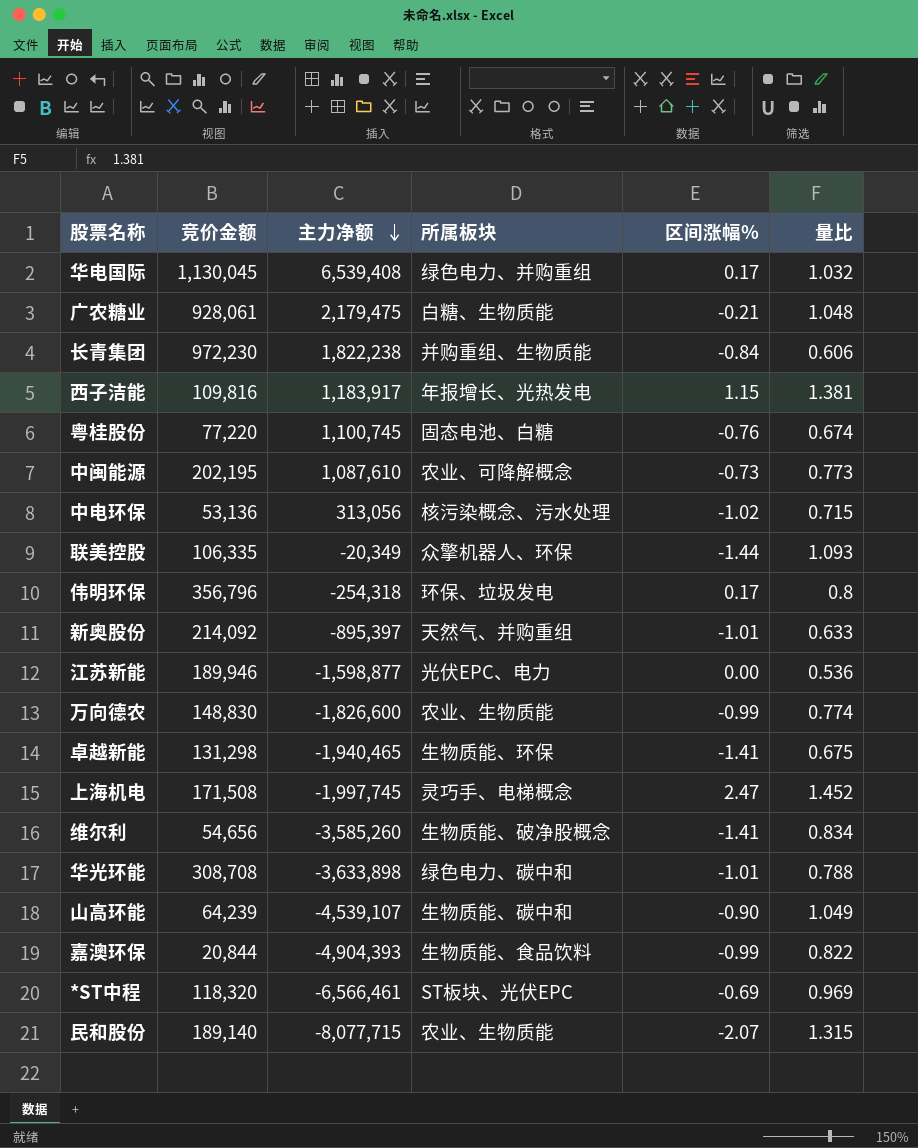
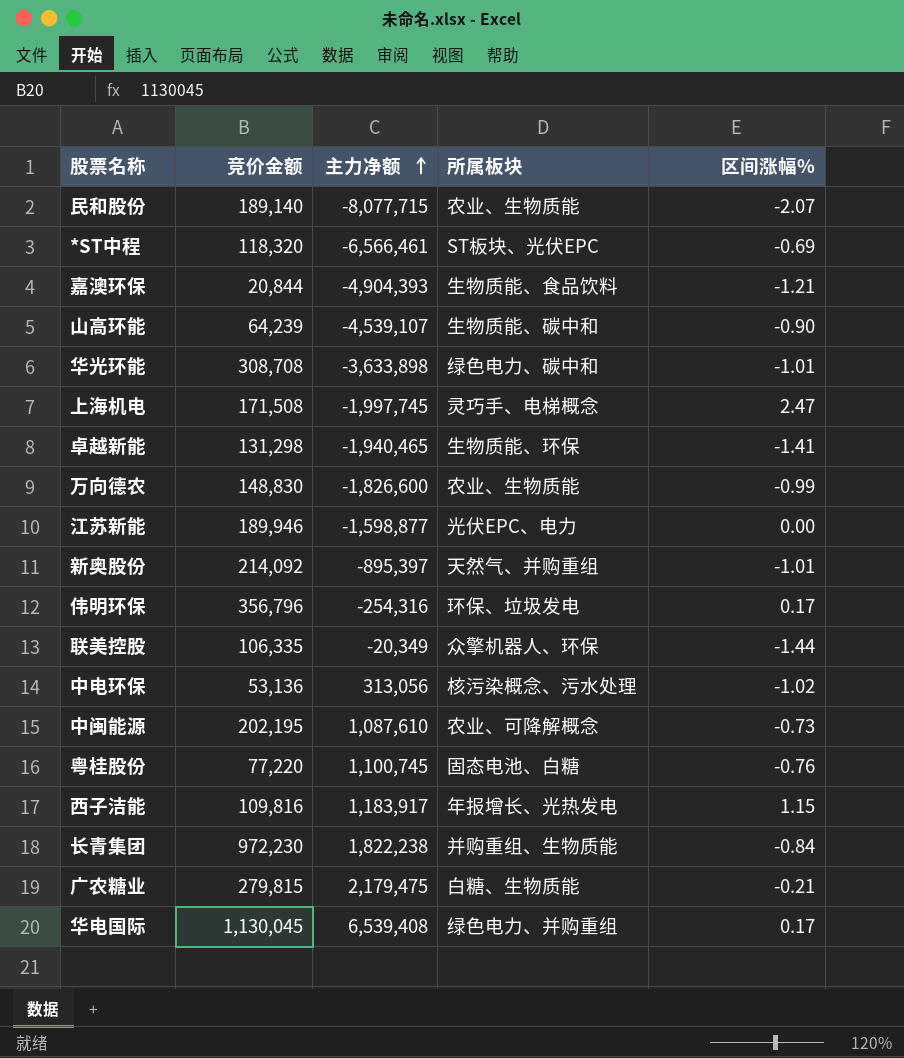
row order: 主力净额 descending -> 主力净额 ascending
column 量比 | position: 6 -> none
row 维尔利: 54,656 | -3,585,260 | 生物质能、破净股概念 | -1.41 | 0.834 -> none
嘉澳环保 | 区间涨幅%: -0.99 -> -1.21
伟明环保 | 主力净额: -254,318 -> -254,316
广农糖业 | 竞价金额: 928,061 -> 279,815

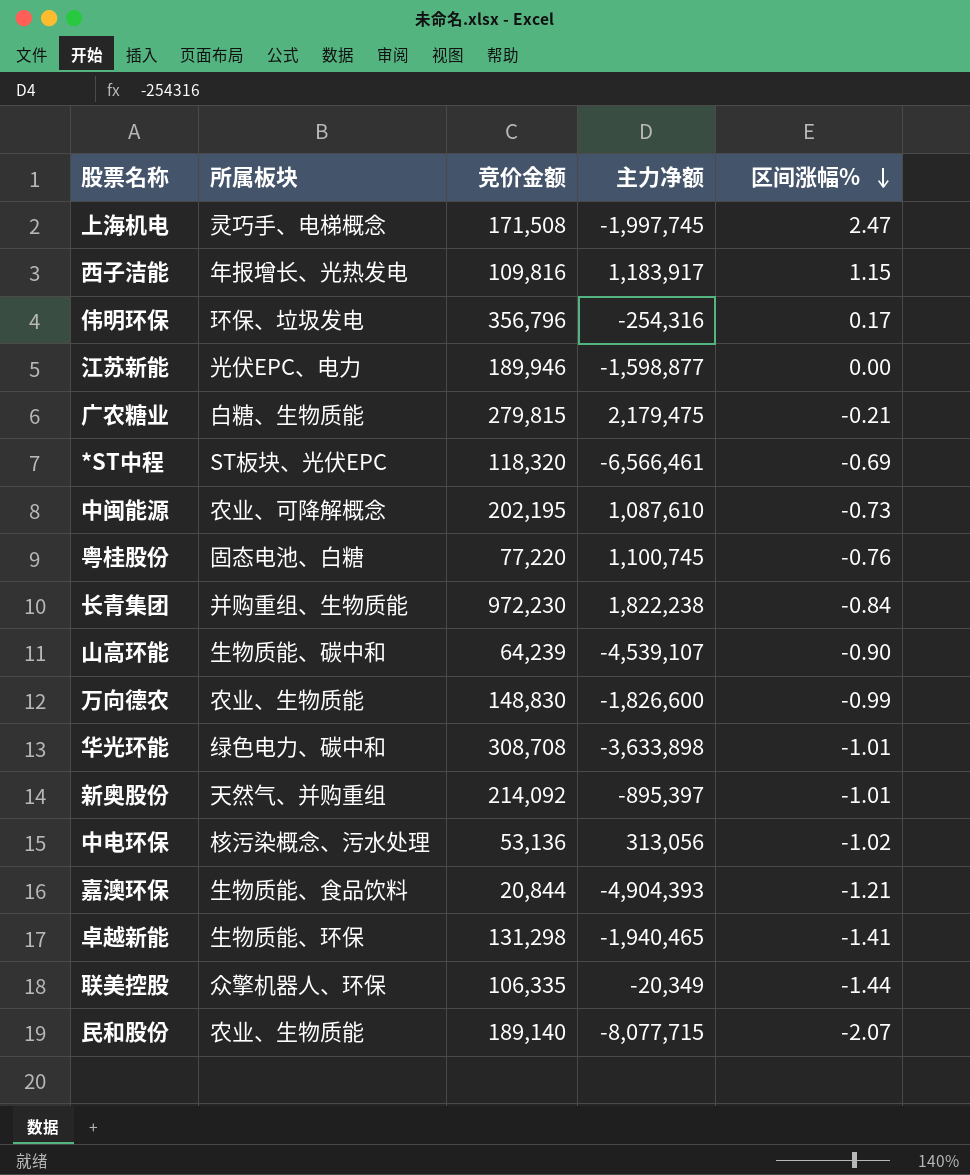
row order: 主力净额 ascending -> 区间涨幅% descending
column 所属板块 | position: 4 -> 2
row 华电国际: 1,130,045 | 6,539,408 | 绿色电力、并购重组 | 0.17 -> none

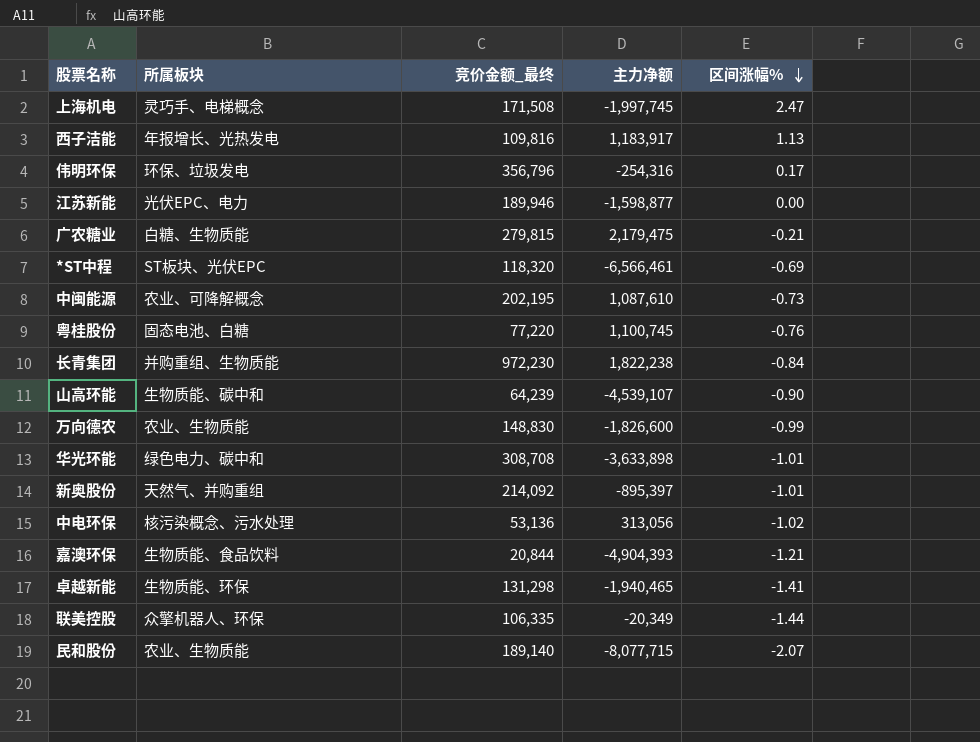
column name: 竞价金额 -> 竞价金额_最终
西子洁能 | 区间涨幅%: 1.15 -> 1.13

